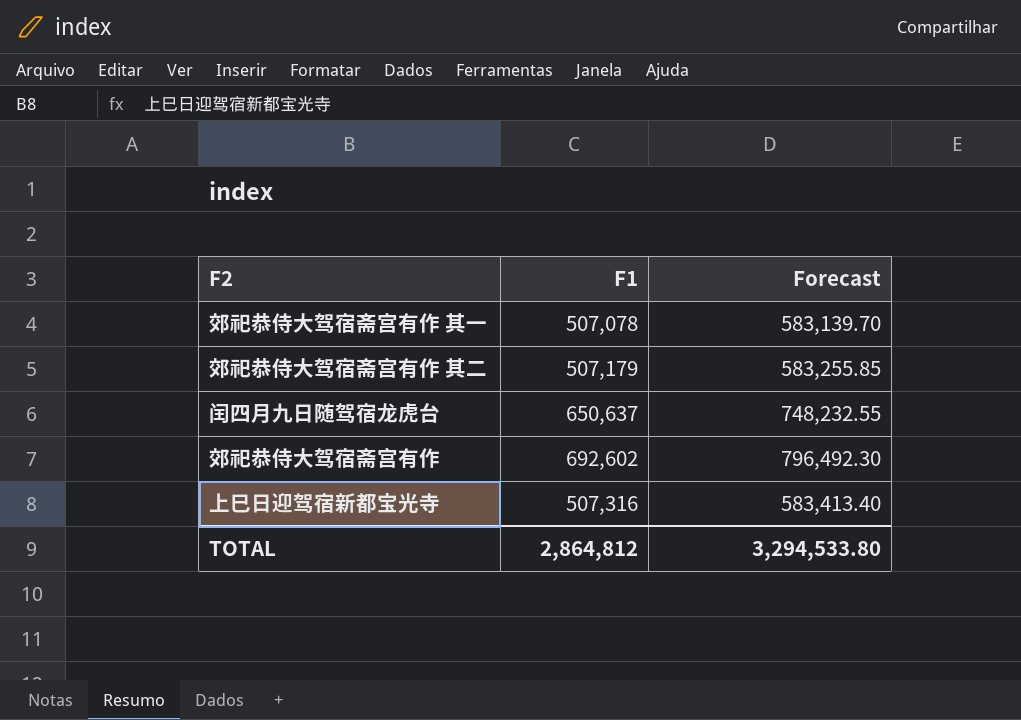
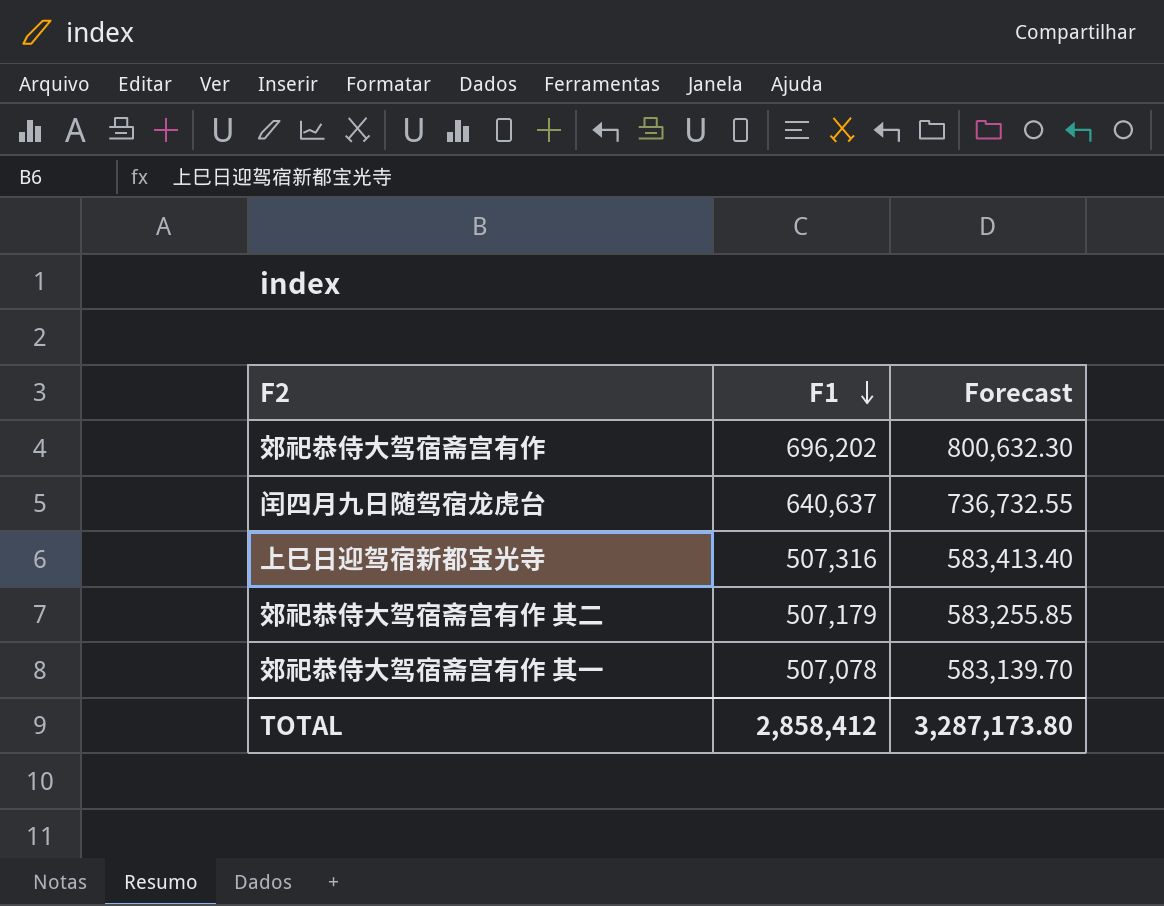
row order: none -> F1 descending
郊祀恭侍大驾宿斋宫有作 | F1: 692,602 -> 696,202
郊祀恭侍大驾宿斋宫有作 | Forecast: 796,492.30 -> 800,632.30
闰四月九日随驾宿龙虎台 | F1: 650,637 -> 640,637
闰四月九日随驾宿龙虎台 | Forecast: 748,232.55 -> 736,732.55
TOTAL | F1: 2,864,812 -> 2,858,412
TOTAL | Forecast: 3,294,533.80 -> 3,287,173.80

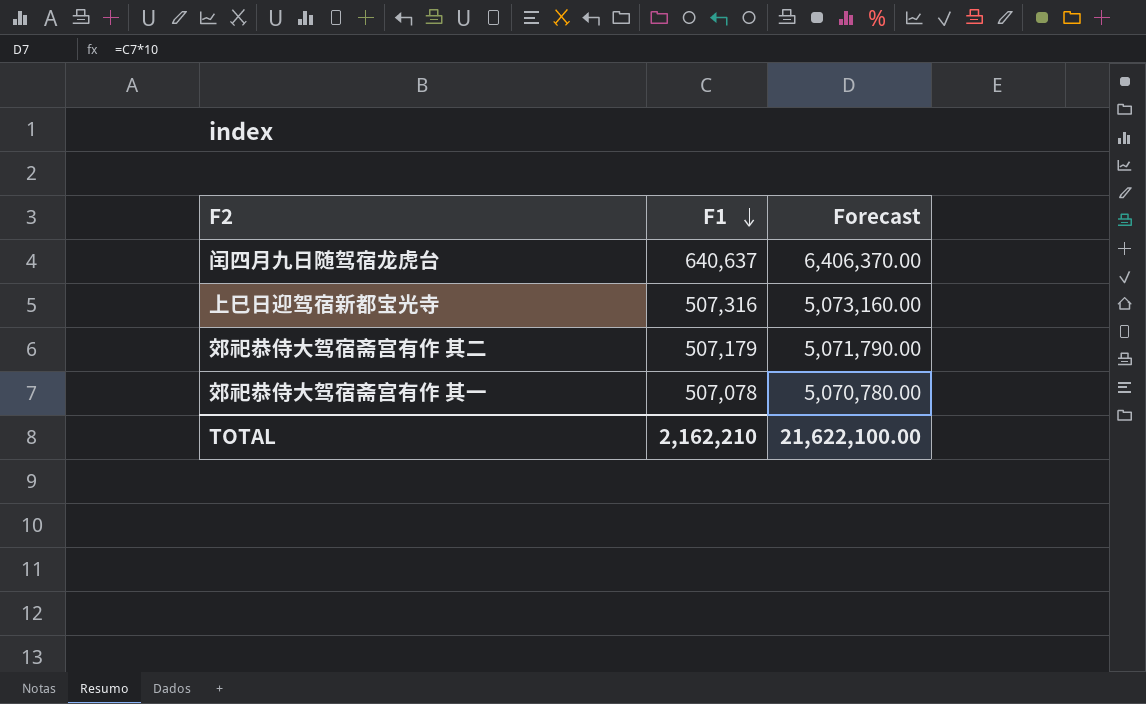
column Forecast | formula: [F1] * 1.15 -> [F1] * 10
row 郊祀恭侍大驾宿斋宫有作: 696,202 | 800,632.30 -> none
TOTAL | F1: 2,858,412 -> 2,162,210
TOTAL | Forecast: 3,287,173.80 -> 21,622,100.00

